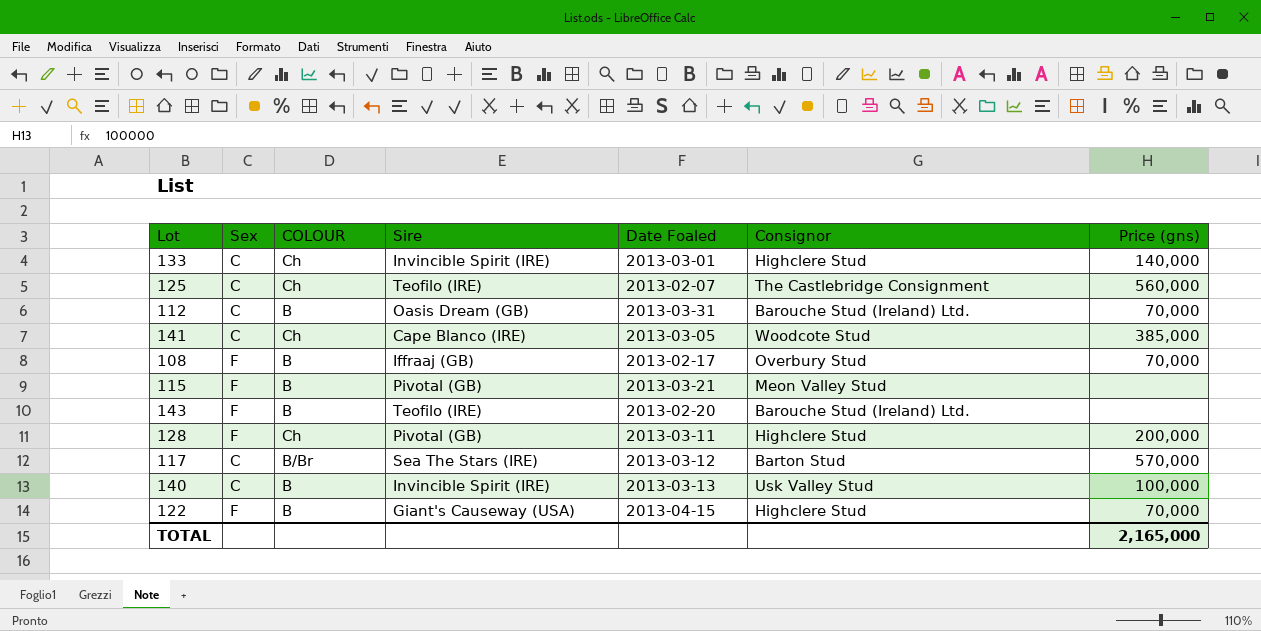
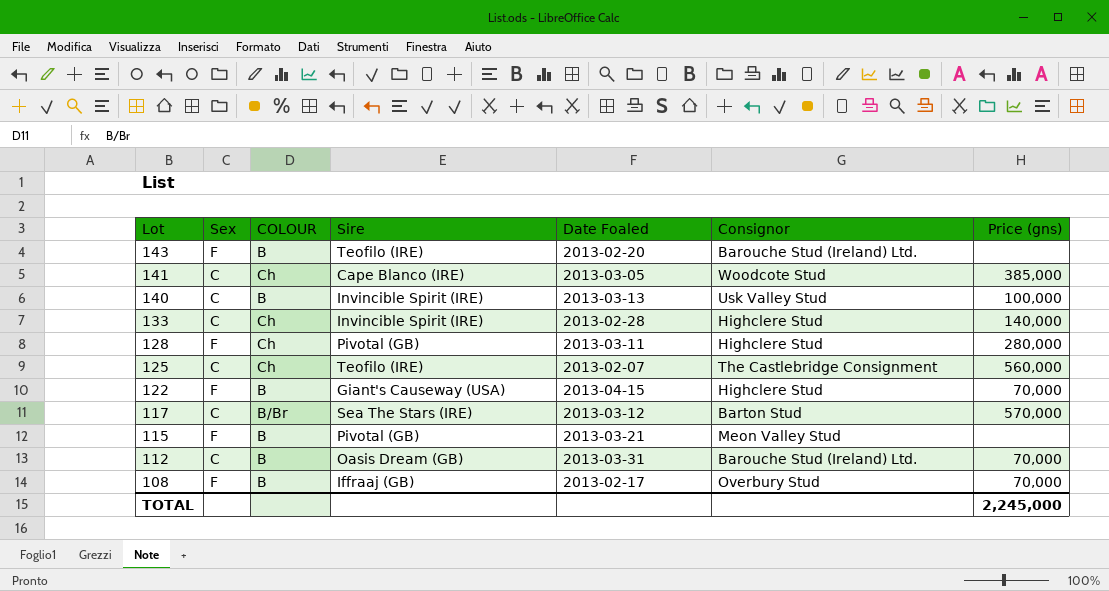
row order: none -> Lot descending
133 | Date Foaled: 2013-03-01 -> 2013-02-28
128 | Price (gns): 200,000 -> 280,000
TOTAL | Price (gns): 2,165,000 -> 2,245,000

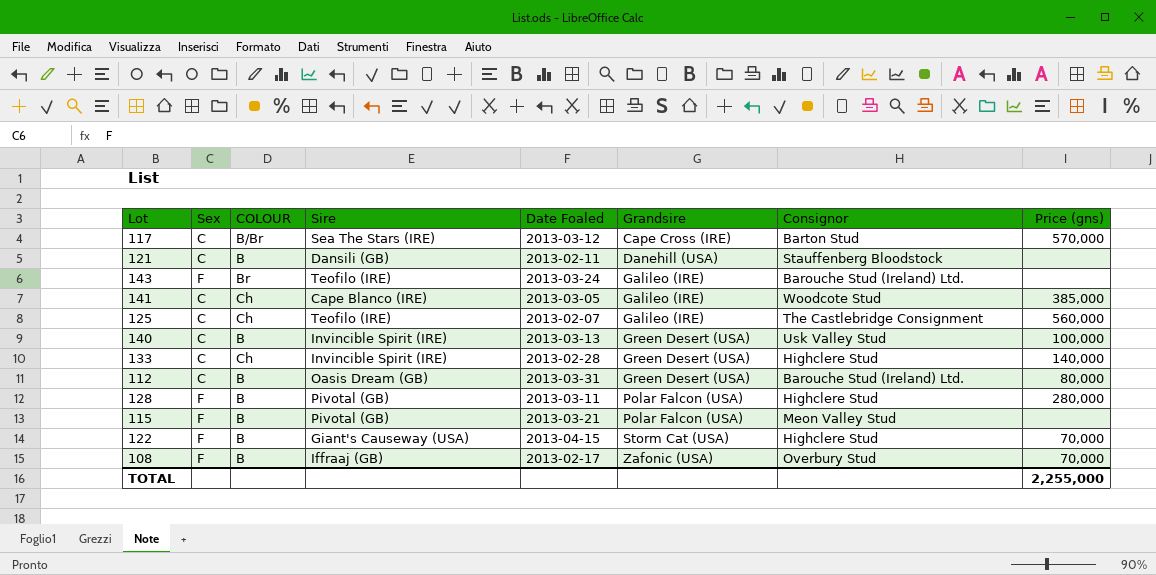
row order: Lot descending -> Grandsire ascending
column Grandsire | position: none -> 6
row 121: none -> C | B | Dansili (GB) | 2013-02-11 | Danehill (USA) | Stauffenberg Bloodstock | none
143 | COLOUR: B -> Br
143 | Date Foaled: 2013-02-20 -> 2013-03-24
112 | Price (gns): 70,000 -> 80,000
128 | COLOUR: Ch -> B
TOTAL | Price (gns): 2,245,000 -> 2,255,000

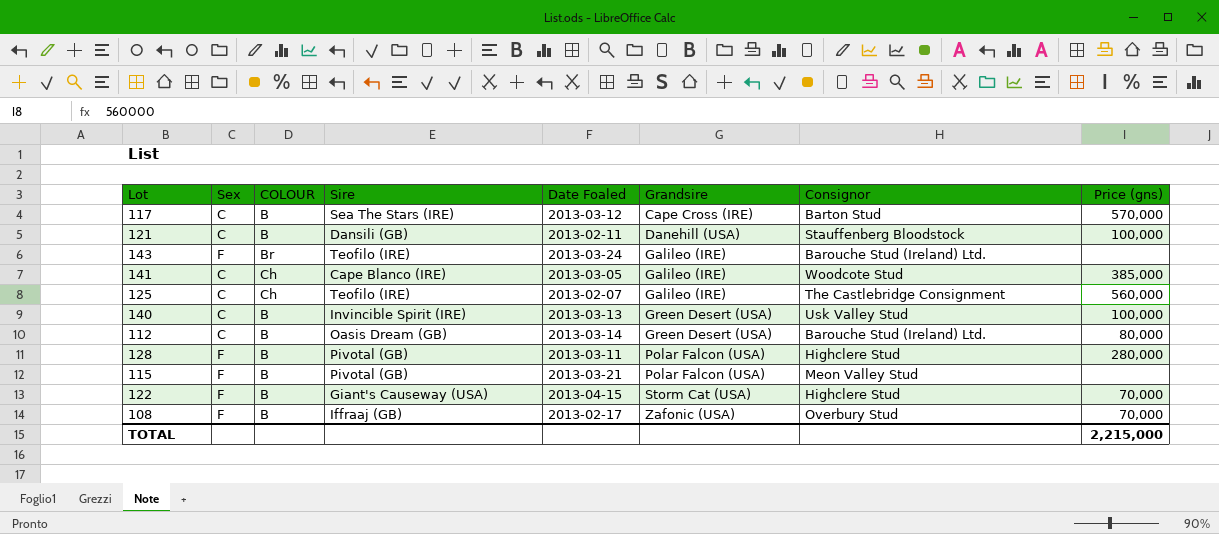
row 133: C | Ch | Invincible Spirit (IRE) | 2013-02-28 | Green Desert (USA) | Highclere Stud | 140,000 -> none
117 | COLOUR: B/Br -> B
121 | Price (gns): none -> 100,000
112 | Date Foaled: 2013-03-31 -> 2013-03-14
TOTAL | Price (gns): 2,255,000 -> 2,215,000

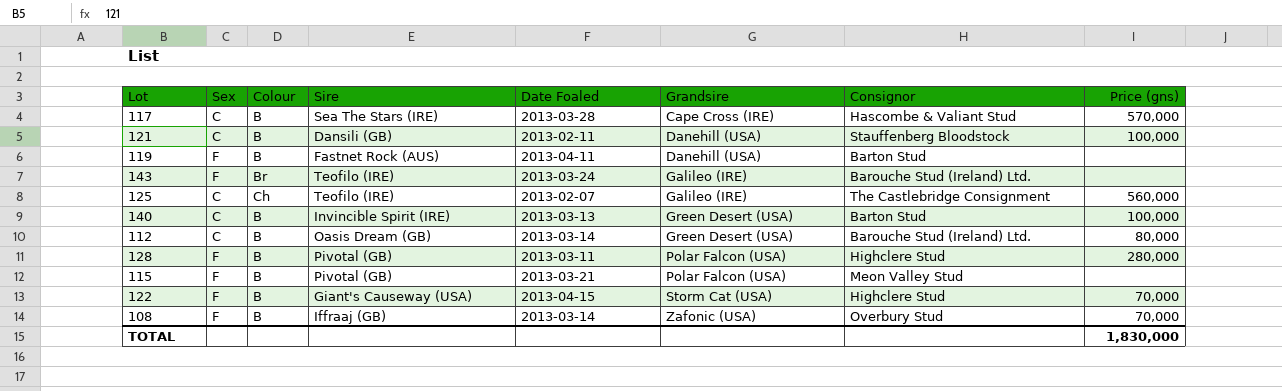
column name: COLOUR -> Colour
row 141: C | Ch | Cape Blanco (IRE) | 2013-03-05 | Galileo (IRE) | Woodcote Stud | 385,000 -> none
117 | Date Foaled: 2013-03-12 -> 2013-03-28
117 | Consignor: Barton Stud -> Hascombe & Valiant Stud
row 119: none -> F | B | Fastnet Rock (AUS) | 2013-04-11 | Danehill (USA) | Barton Stud | none
140 | Consignor: Usk Valley Stud -> Barton Stud
108 | Date Foaled: 2013-02-17 -> 2013-03-14
TOTAL | Price (gns): 2,215,000 -> 1,830,000

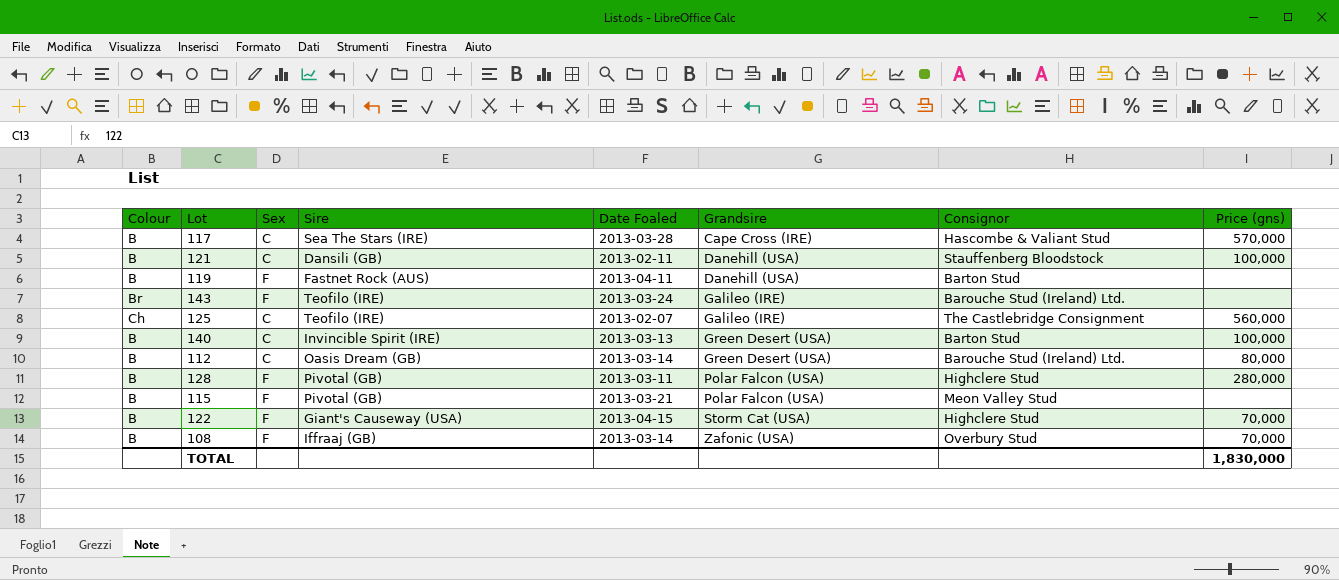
column Colour | position: 3 -> 1

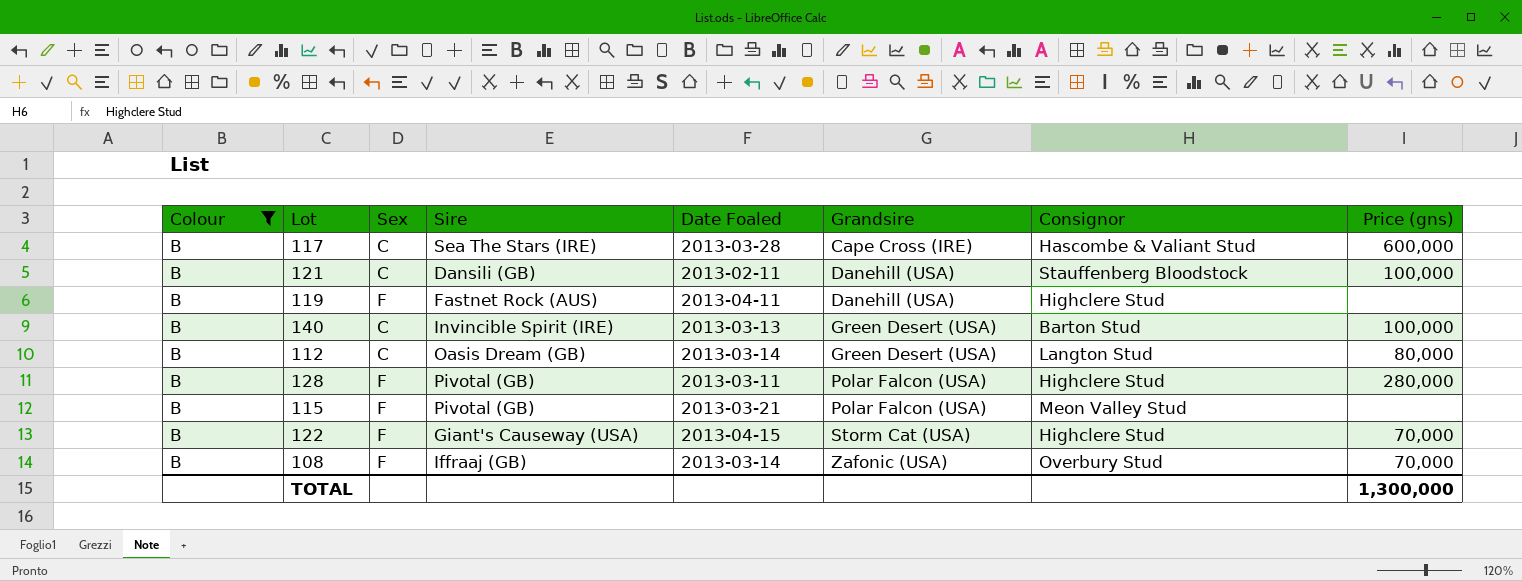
filter: none -> Colour = B
117 | Price (gns): 570,000 -> 600,000
119 | Consignor: Barton Stud -> Highclere Stud
112 | Consignor: Barouche Stud (Ireland) Ltd. -> Langton Stud
TOTAL | Price (gns): 1,830,000 -> 1,300,000

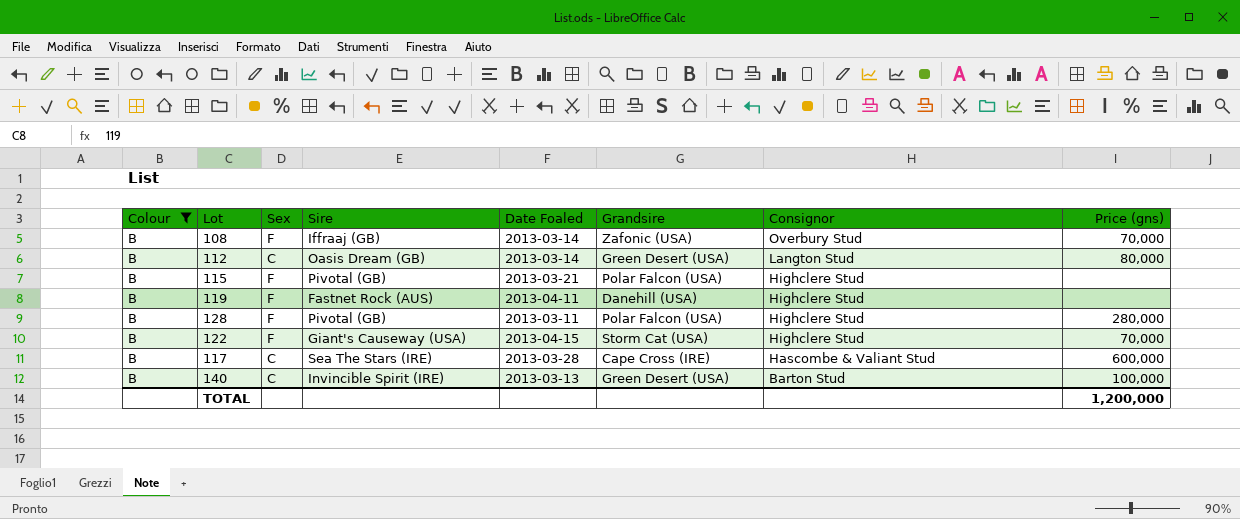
row order: Grandsire ascending -> Consignor descending
row 121: B | C | Dansili (GB) | 2013-02-11 | Danehill (USA) | Stauffenberg Bloodstock | 100,000 -> none
115 | Consignor: Meon Valley Stud -> Highclere Stud
TOTAL | Price (gns): 1,300,000 -> 1,200,000

